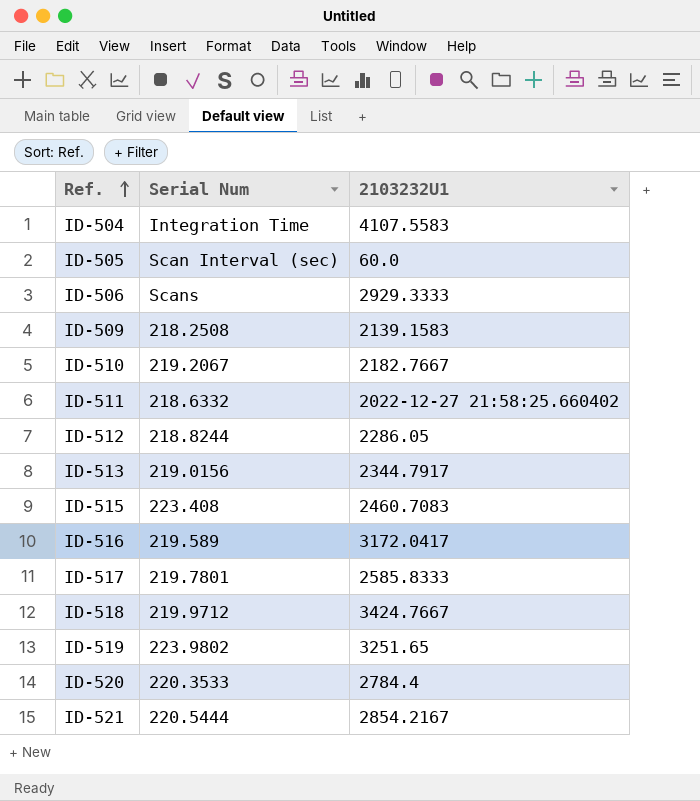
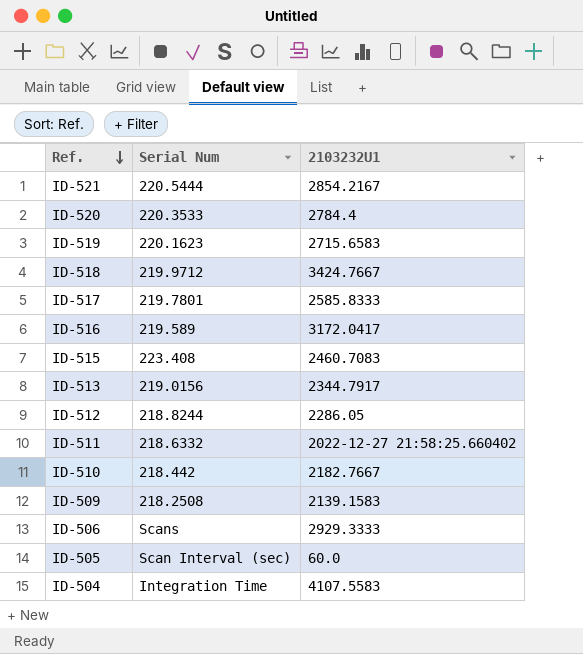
row order: Ref. ascending -> Ref. descending
ID-519 | Serial Num: 223.9802 -> 220.1623
ID-519 | 2103232U1: 3251.65 -> 2715.6583
ID-510 | Serial Num: 219.2067 -> 218.442

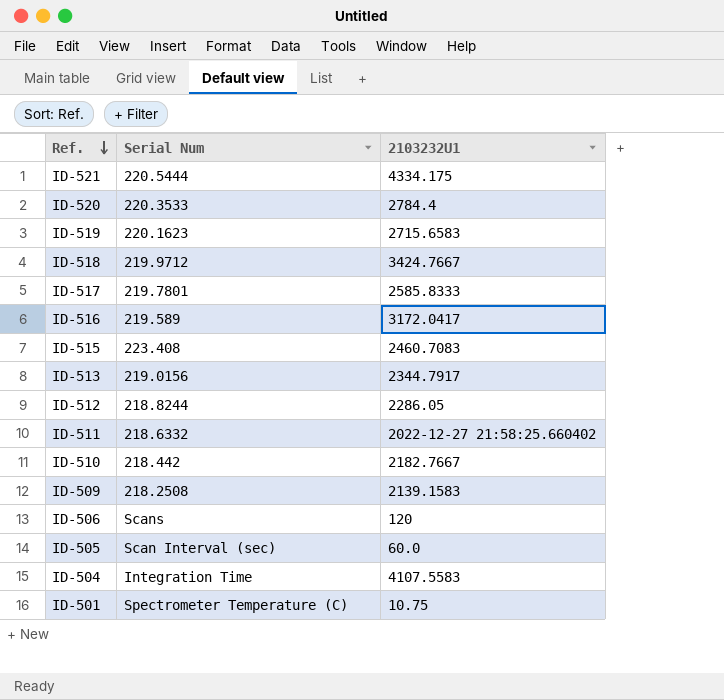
ID-521 | 2103232U1: 2854.2167 -> 4334.175
ID-506 | 2103232U1: 2929.3333 -> 120
row ID-501: none -> Spectrometer Temperature (C) | 10.75

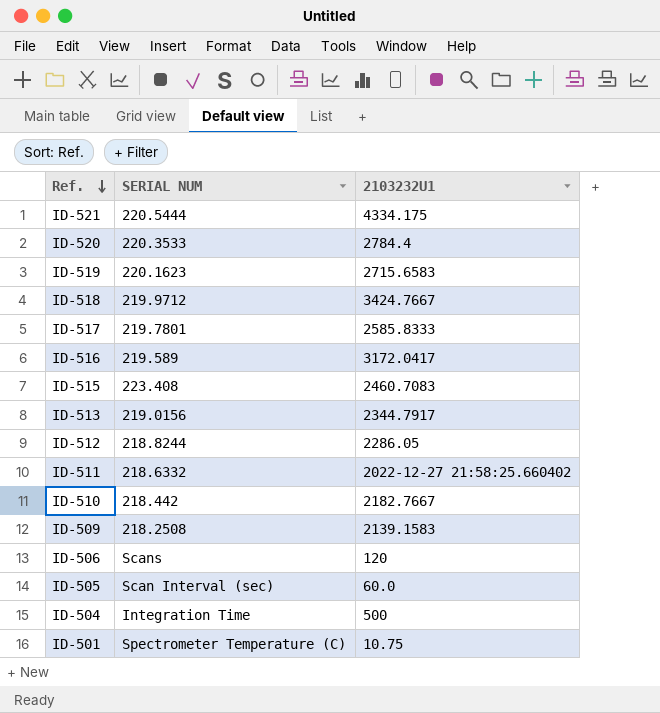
column name: Serial Num -> SERIAL NUM
ID-504 | 2103232U1: 4107.5583 -> 500

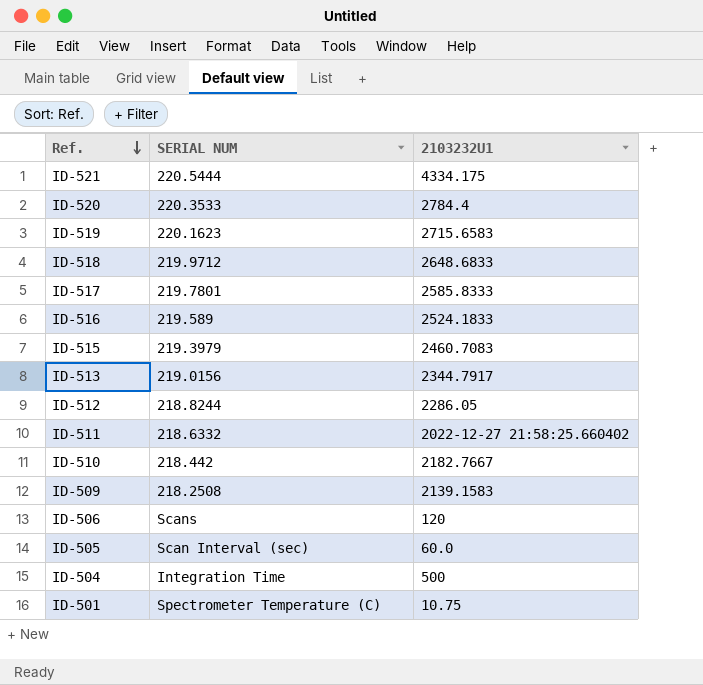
ID-518 | 2103232U1: 3424.7667 -> 2648.6833
ID-516 | 2103232U1: 3172.0417 -> 2524.1833
ID-515 | SERIAL NUM: 223.408 -> 219.3979

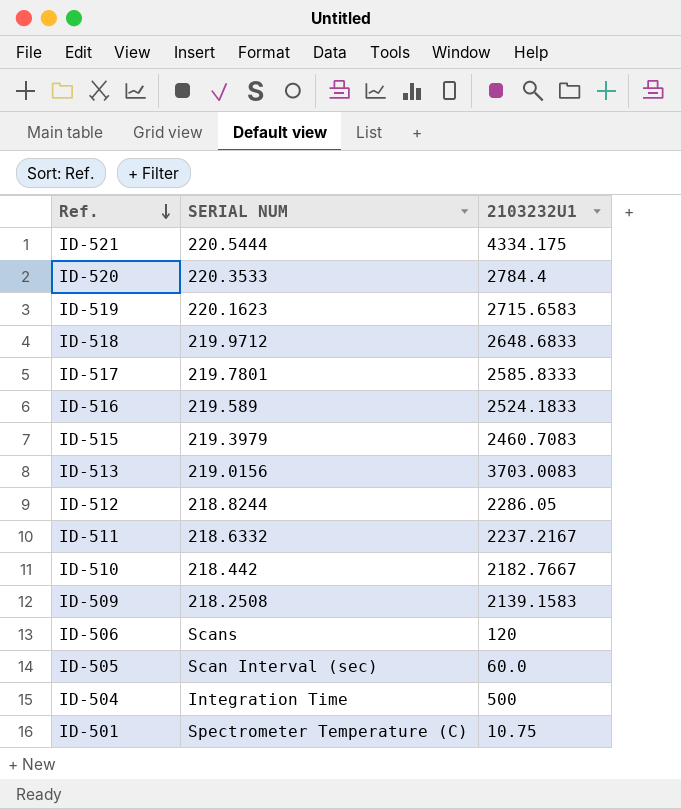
ID-513 | 2103232U1: 2344.7917 -> 3703.0083
ID-511 | 2103232U1: 2022-12-27 21:58:25.660402 -> 2237.2167

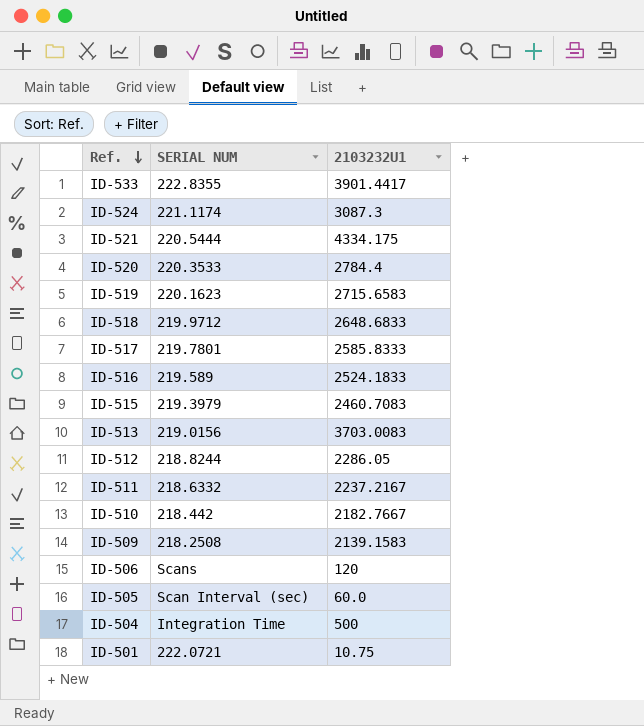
row ID-533: none -> 222.8355 | 3901.4417
row ID-524: none -> 221.1174 | 3087.3
ID-501 | SERIAL NUM: Spectrometer Temperature (C) -> 222.0721

